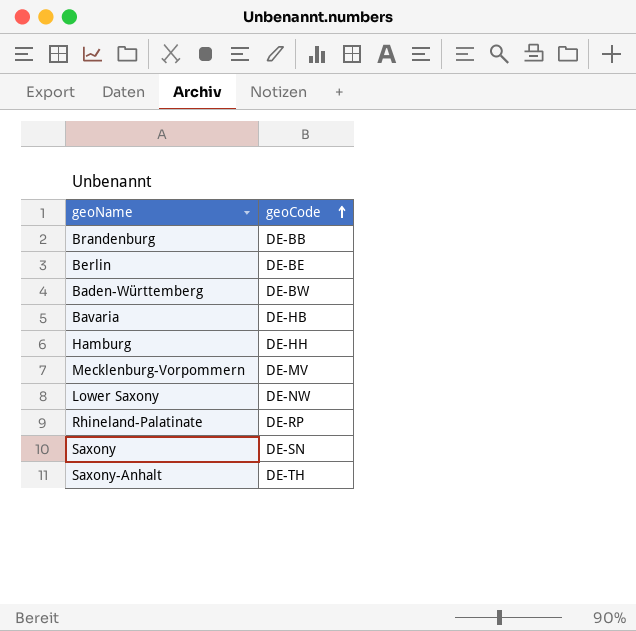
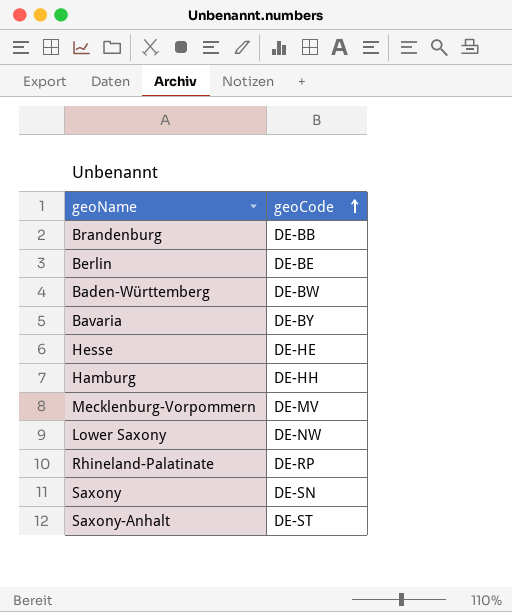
Bavaria | geoCode: DE-HB -> DE-BY
row Hesse: none -> DE-HE
Saxony-Anhalt | geoCode: DE-TH -> DE-ST

